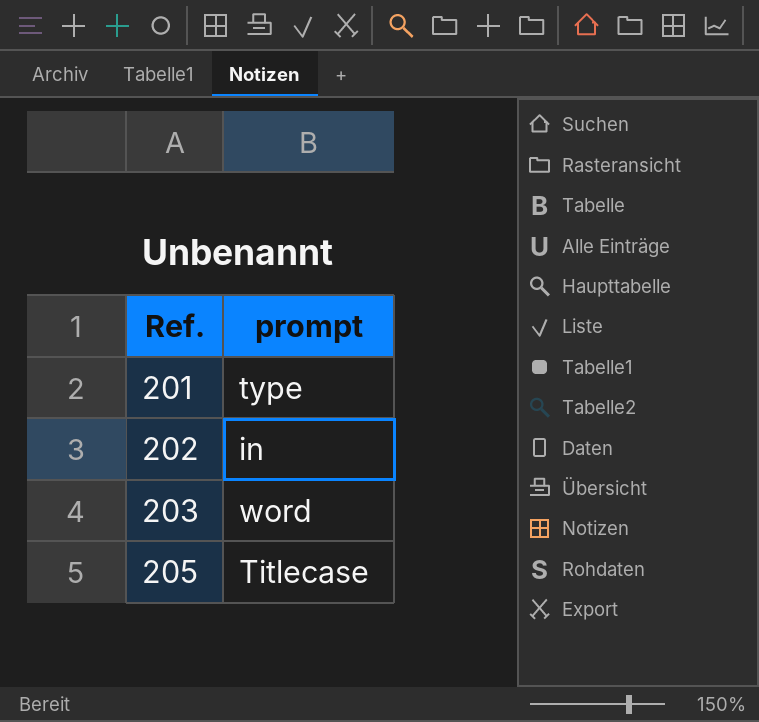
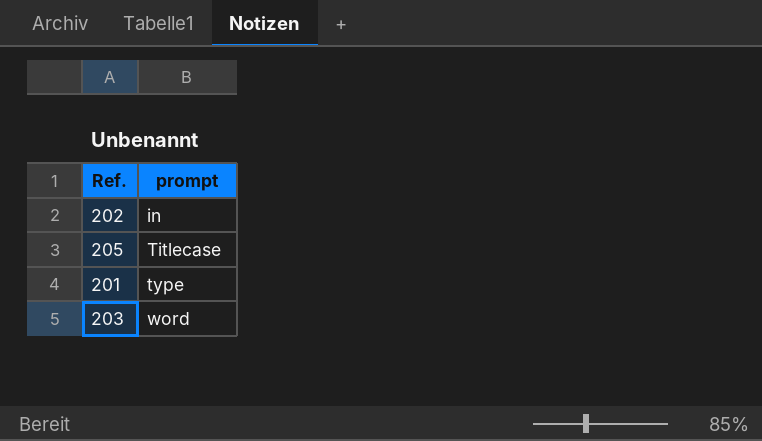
row order: Ref. ascending -> prompt ascending

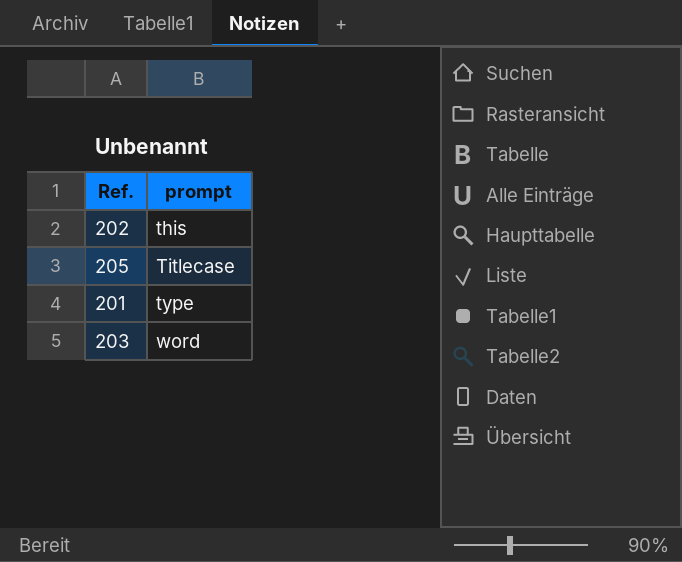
202 | prompt: in -> this

